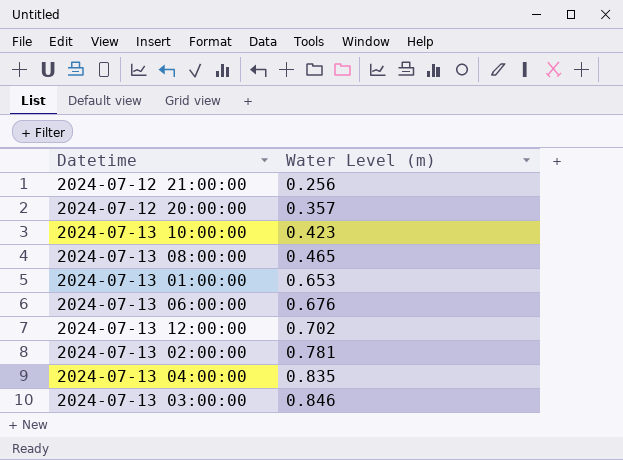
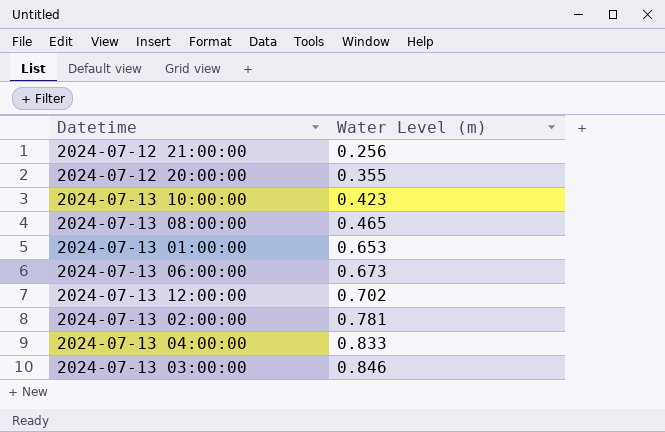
2024-07-12 20:00:00 | Water Level (m): 0.357 -> 0.355
2024-07-13 06:00:00 | Water Level (m): 0.676 -> 0.673
2024-07-13 04:00:00 | Water Level (m): 0.835 -> 0.833

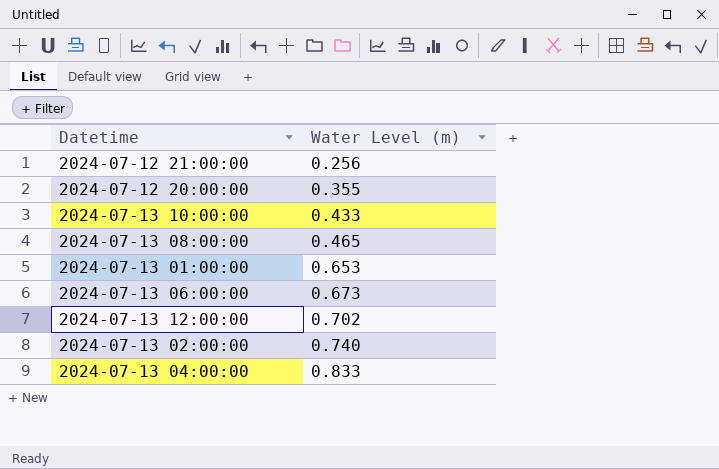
row 2024-07-13 03:00:00: 0.846 -> none
2024-07-13 10:00:00 | Water Level (m): 0.423 -> 0.433
2024-07-13 02:00:00 | Water Level (m): 0.781 -> 0.740

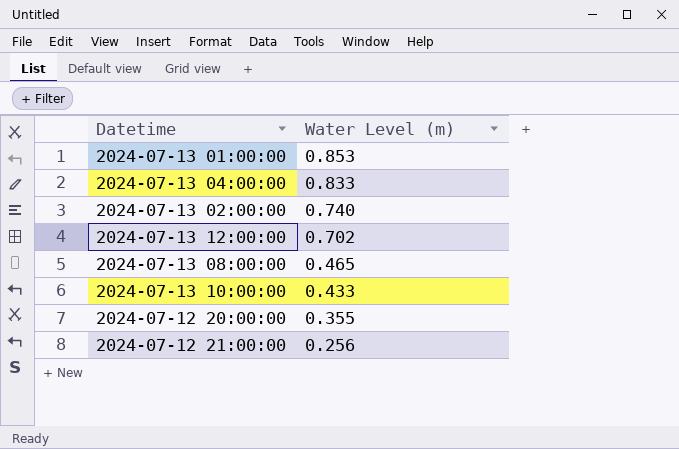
row order: Water Level (m) ascending -> Water Level (m) descending
row 2024-07-13 06:00:00: 0.673 -> none
2024-07-13 01:00:00 | Water Level (m): 0.653 -> 0.853

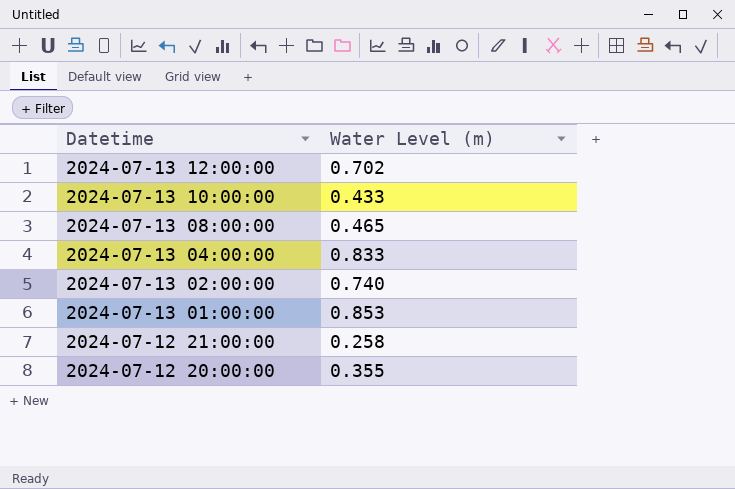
row order: Water Level (m) descending -> Datetime descending
2024-07-12 21:00:00 | Water Level (m): 0.256 -> 0.258

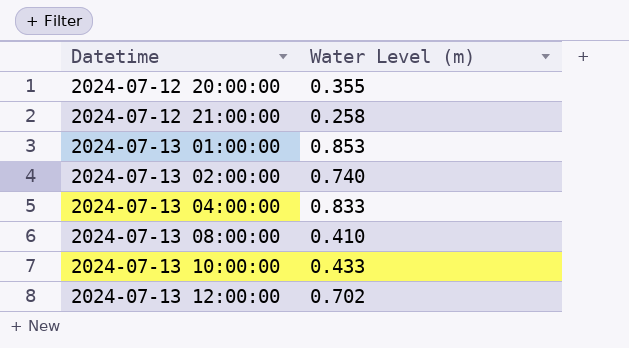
row order: Datetime descending -> Datetime ascending
2024-07-13 08:00:00 | Water Level (m): 0.465 -> 0.410

